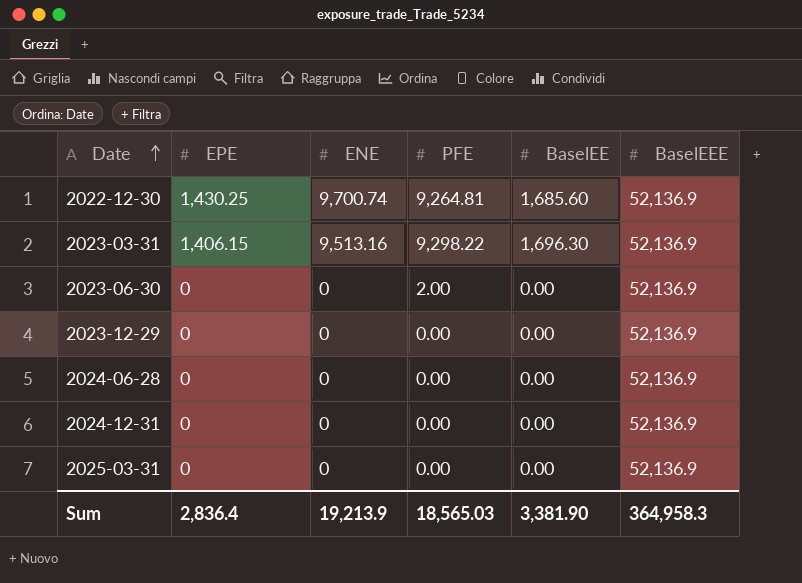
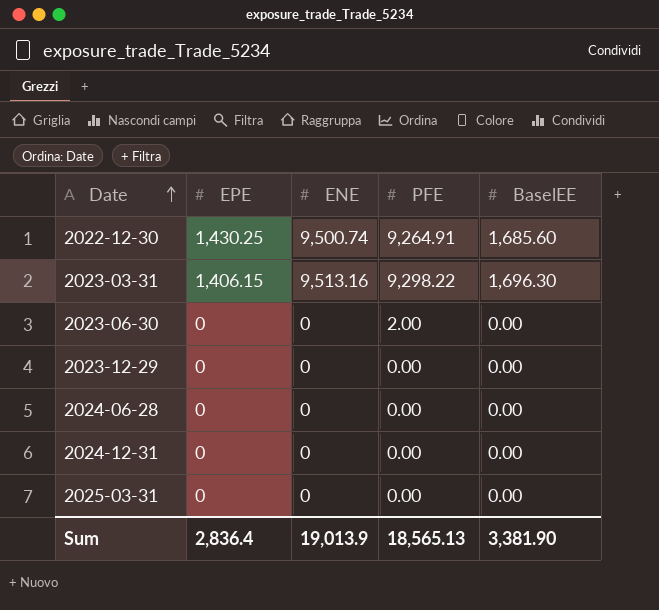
column BaselEEE | position: 6 -> none
2022-12-30 | ENE: 9,700.74 -> 9,500.74
2022-12-30 | PFE: 9,264.81 -> 9,264.91
Sum | ENE: 19,213.9 -> 19,013.9
Sum | PFE: 18,565.03 -> 18,565.13

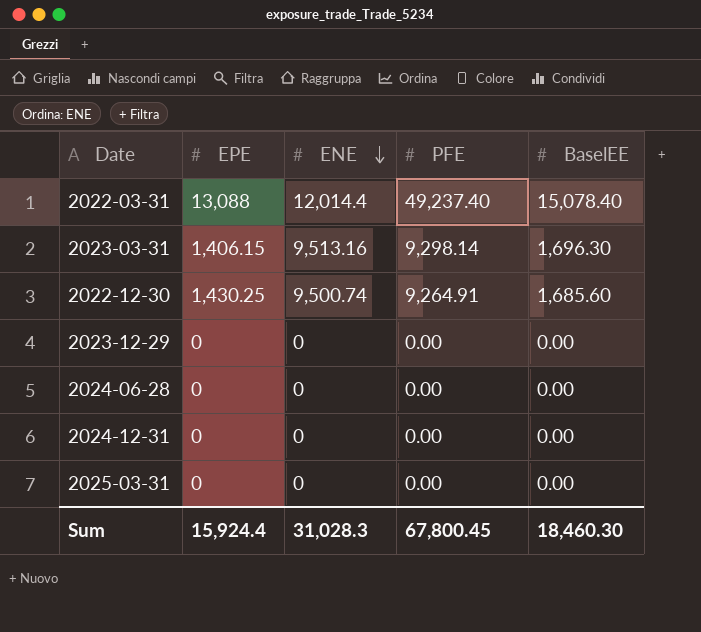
row order: Date ascending -> ENE descending
row 2023-06-30: 0 | 0 | 2.00 | 0.00 -> none
row 2022-03-31: none -> 13,088 | 12,014.4 | 49,237.40 | 15,078.40
2023-03-31 | PFE: 9,298.22 -> 9,298.14
Sum | EPE: 2,836.4 -> 15,924.4
Sum | ENE: 19,013.9 -> 31,028.3
Sum | PFE: 18,565.13 -> 67,800.45
Sum | BaselEE: 3,381.90 -> 18,460.30

